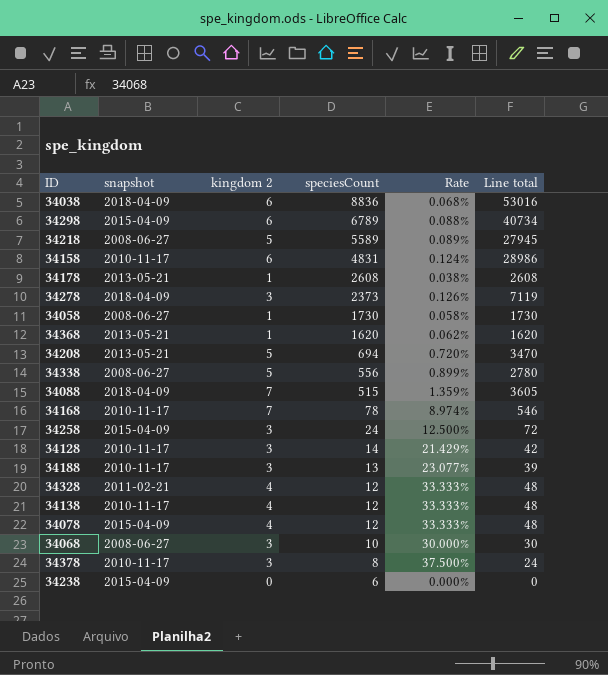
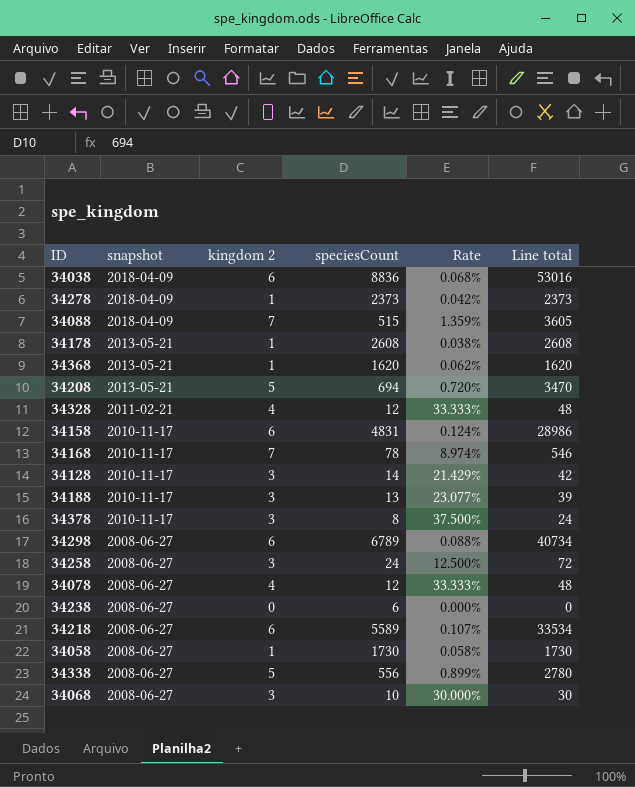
row order: speciesCount descending -> snapshot descending
row 34138: 2010-11-17 | 4 | 12 | 33.333% | 48 -> none
34278 | kingdom 2: 3 -> 1
34278 | Rate: 0.126% -> 0.042%
34278 | Line total: 7119 -> 2373
34298 | snapshot: 2015-04-09 -> 2008-06-27
34258 | snapshot: 2015-04-09 -> 2008-06-27
34078 | snapshot: 2015-04-09 -> 2008-06-27
34238 | snapshot: 2015-04-09 -> 2008-06-27
34218 | kingdom 2: 5 -> 6
34218 | Rate: 0.089% -> 0.107%
34218 | Line total: 27945 -> 33534

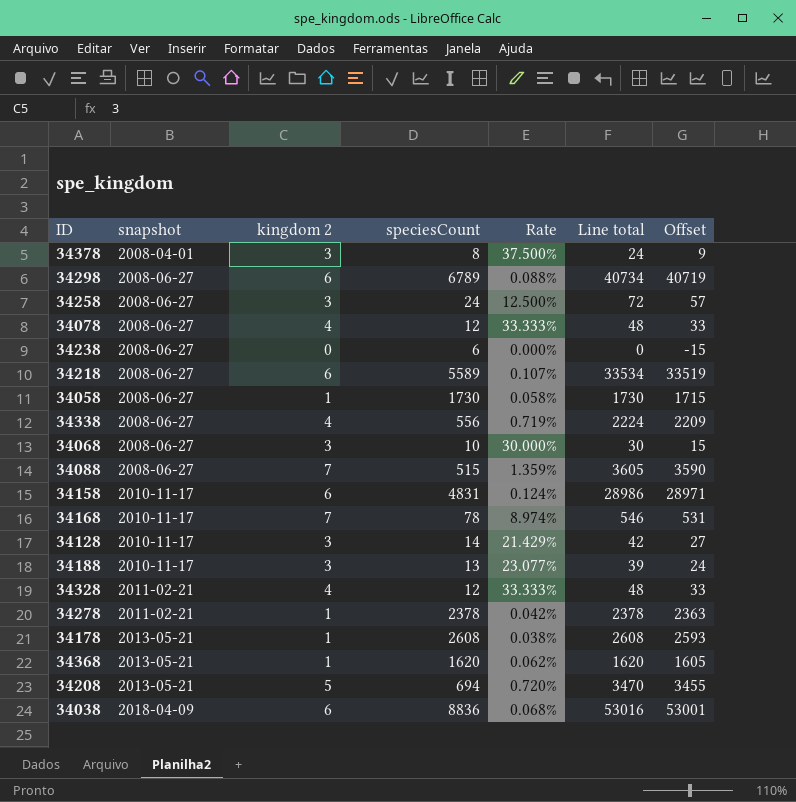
row order: snapshot descending -> snapshot ascending
column Offset | formula: none -> [Line total] - 15
34378 | snapshot: 2010-11-17 -> 2008-04-01
34338 | kingdom 2: 5 -> 4
34338 | Rate: 0.899% -> 0.719%
34338 | Line total: 2780 -> 2224
34088 | snapshot: 2018-04-09 -> 2008-06-27
34278 | snapshot: 2018-04-09 -> 2011-02-21
34278 | speciesCount: 2373 -> 2378
34278 | Line total: 2373 -> 2378

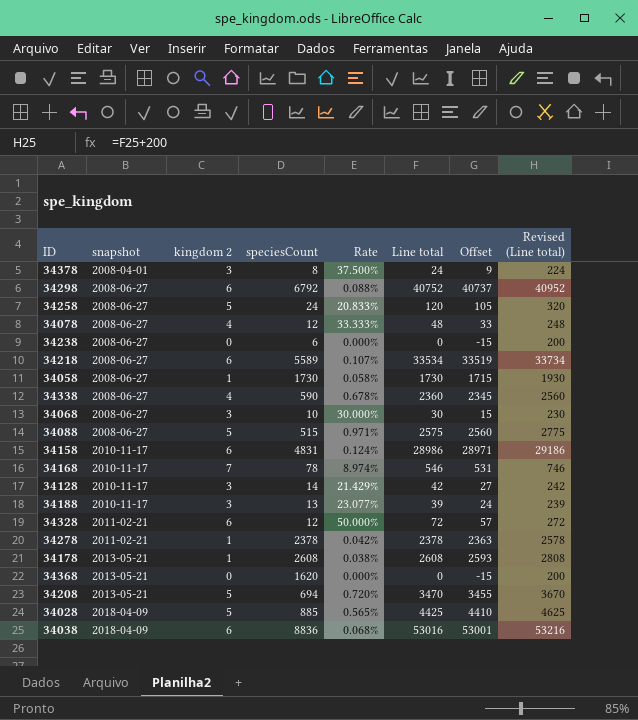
column Revised (Line total) | formula: none -> [Line total] + 200
34298 | speciesCount: 6789 -> 6792
34298 | Line total: 40734 -> 40752
34298 | Offset: 40719 -> 40737
34258 | kingdom 2: 3 -> 5
34258 | Rate: 12.500% -> 20.833%
34258 | Line total: 72 -> 120
34258 | Offset: 57 -> 105
34338 | speciesCount: 556 -> 590
34338 | Rate: 0.719% -> 0.678%
34338 | Line total: 2224 -> 2360
34338 | Offset: 2209 -> 2345
34088 | kingdom 2: 7 -> 5
34088 | Rate: 1.359% -> 0.971%
34088 | Line total: 3605 -> 2575
34088 | Offset: 3590 -> 2560
34328 | kingdom 2: 4 -> 6
34328 | Rate: 33.333% -> 50.000%
34328 | Line total: 48 -> 72
34328 | Offset: 33 -> 57
34368 | kingdom 2: 1 -> 0
34368 | Rate: 0.062% -> 0.000%
34368 | Line total: 1620 -> 0
34368 | Offset: 1605 -> -15
row 34028: none -> 2018-04-09 | 5 | 885 | 0.565% | 4425 | 4410 | 4625

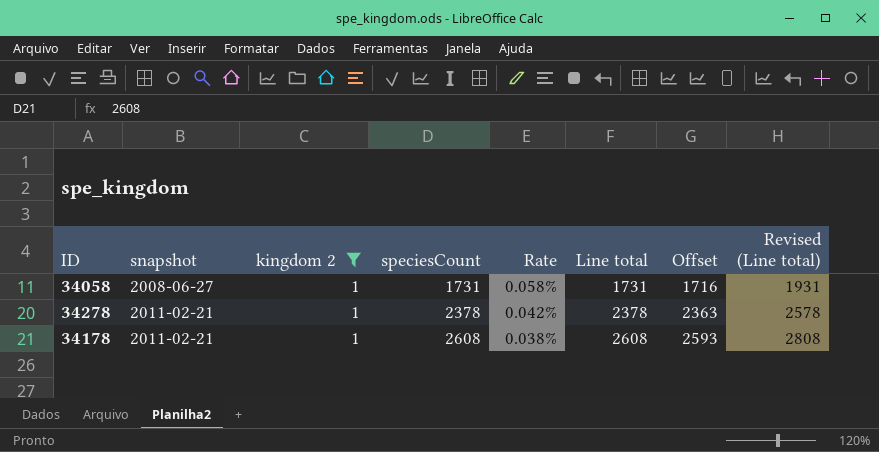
filter: none -> kingdom 2 = 1
34058 | speciesCount: 1730 -> 1731
34058 | Line total: 1730 -> 1731
34058 | Offset: 1715 -> 1716
34058 | Revised (Line total): 1930 -> 1931
34178 | snapshot: 2013-05-21 -> 2011-02-21

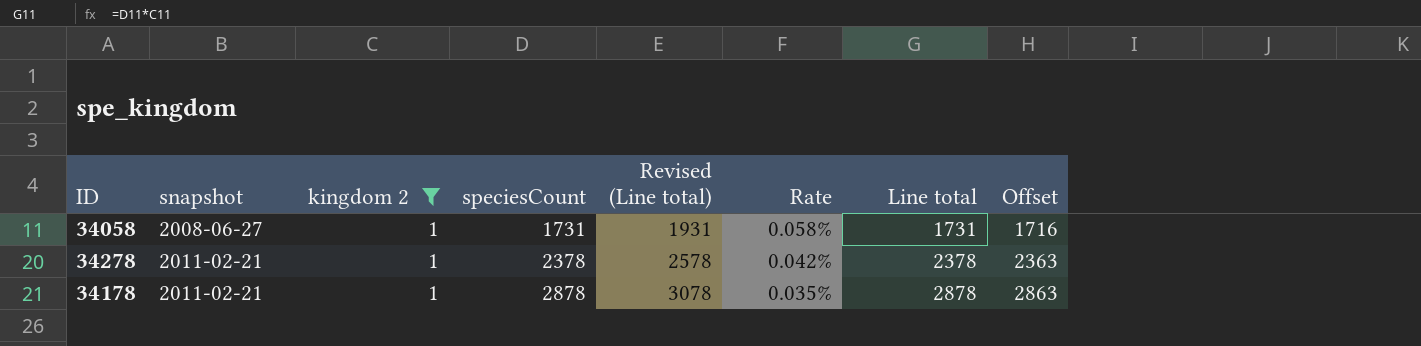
column Revised (Line total) | position: 8 -> 5
34178 | speciesCount: 2608 -> 2878
34178 | Revised (Line total): 2808 -> 3078
34178 | Rate: 0.038% -> 0.035%
34178 | Line total: 2608 -> 2878
34178 | Offset: 2593 -> 2863

